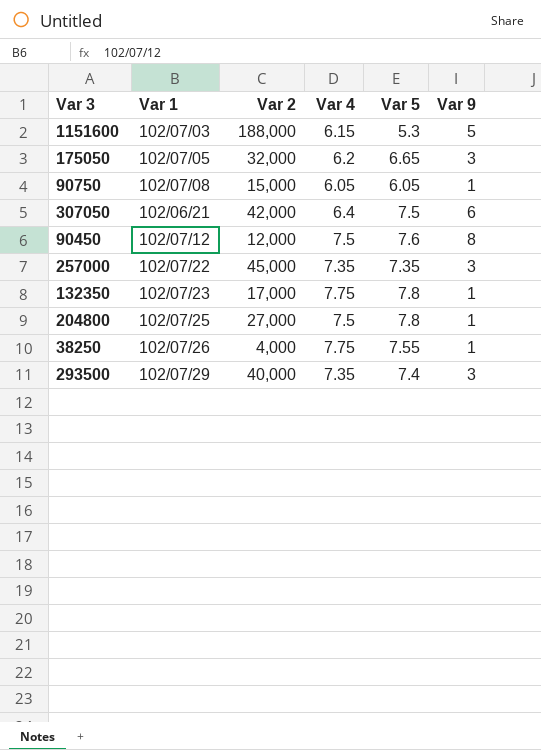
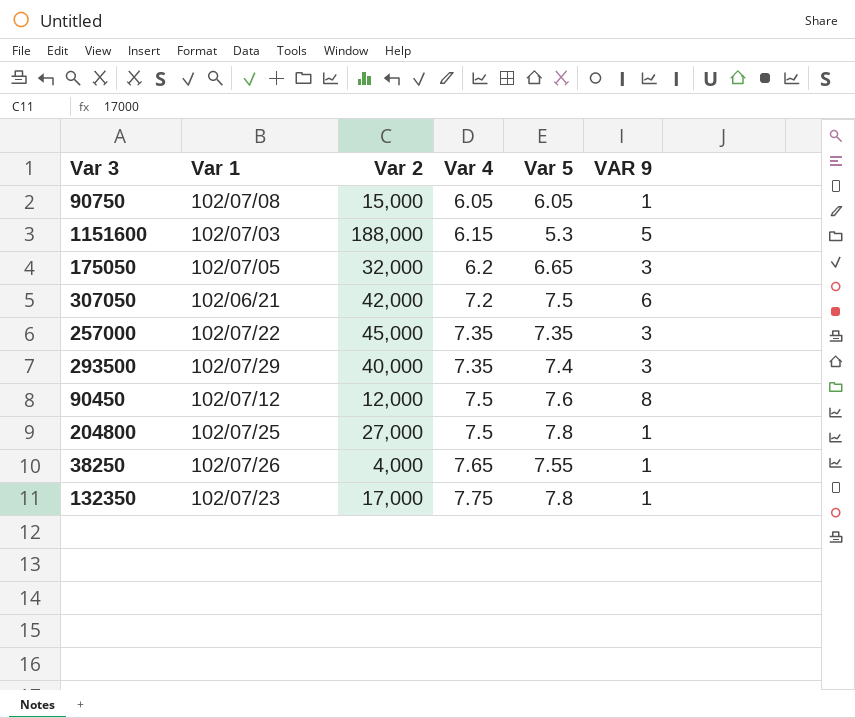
row order: none -> Var 4 ascending
column name: Var 9 -> VAR 9
307050 | Var 4: 6.4 -> 7.2
38250 | Var 4: 7.75 -> 7.65

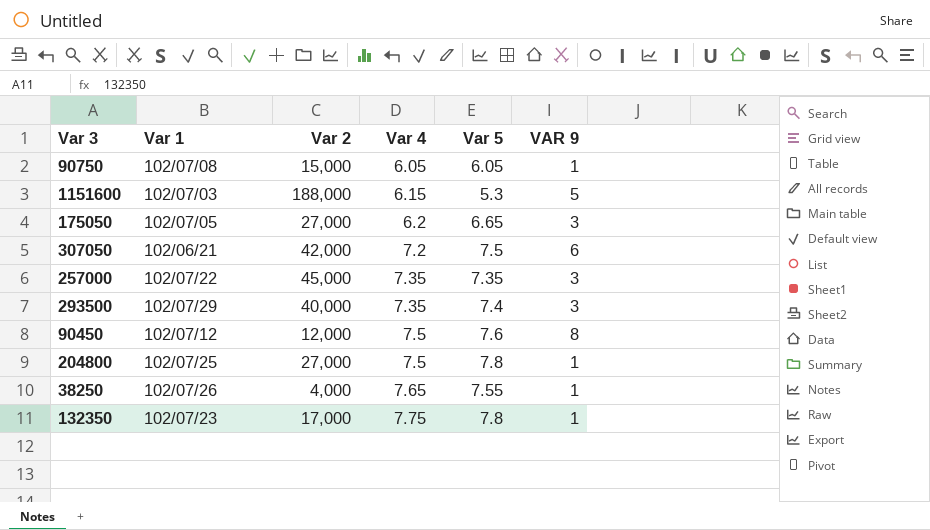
175050 | Var 2: 32,000 -> 27,000

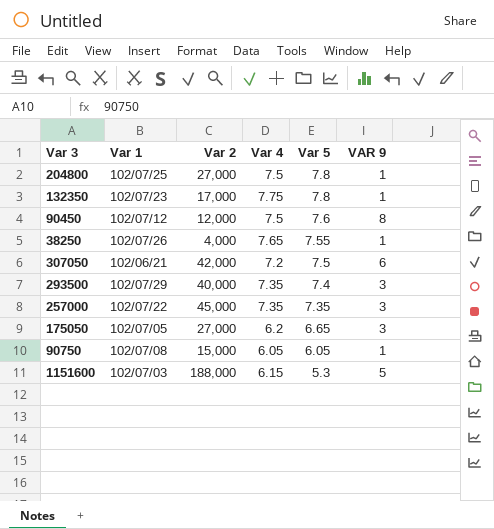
row order: Var 4 ascending -> Var 5 descending

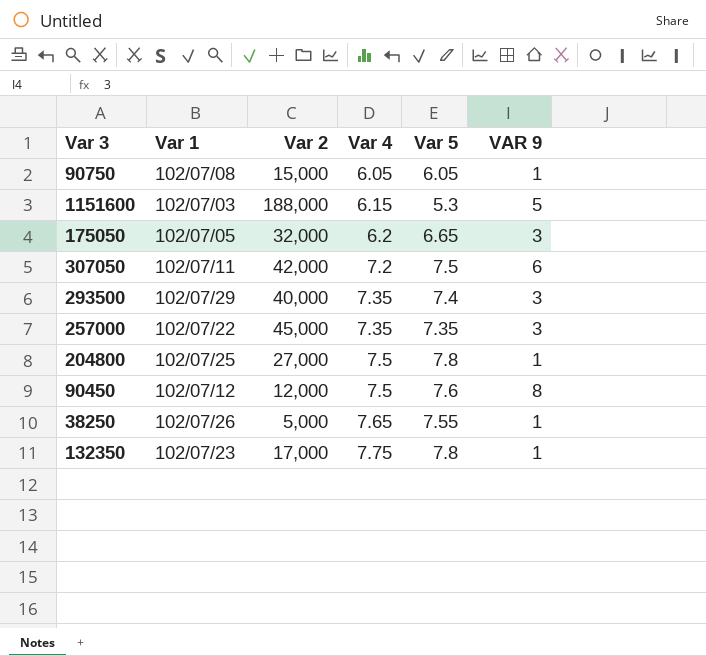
row order: Var 5 descending -> Var 4 ascending
175050 | Var 2: 27,000 -> 32,000
307050 | Var 1: 102/06/21 -> 102/07/11
38250 | Var 2: 4,000 -> 5,000

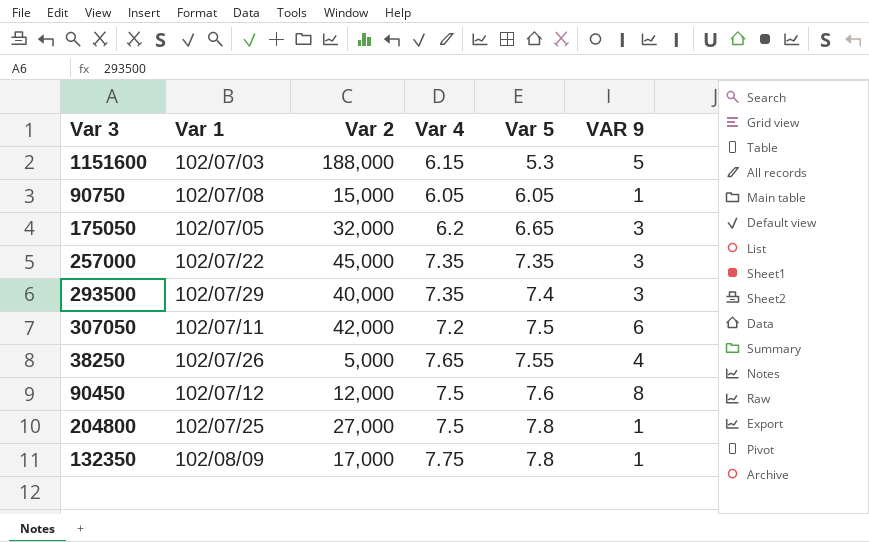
row order: Var 4 ascending -> Var 5 ascending
38250 | VAR 9: 1 -> 4
132350 | Var 1: 102/07/23 -> 102/08/09

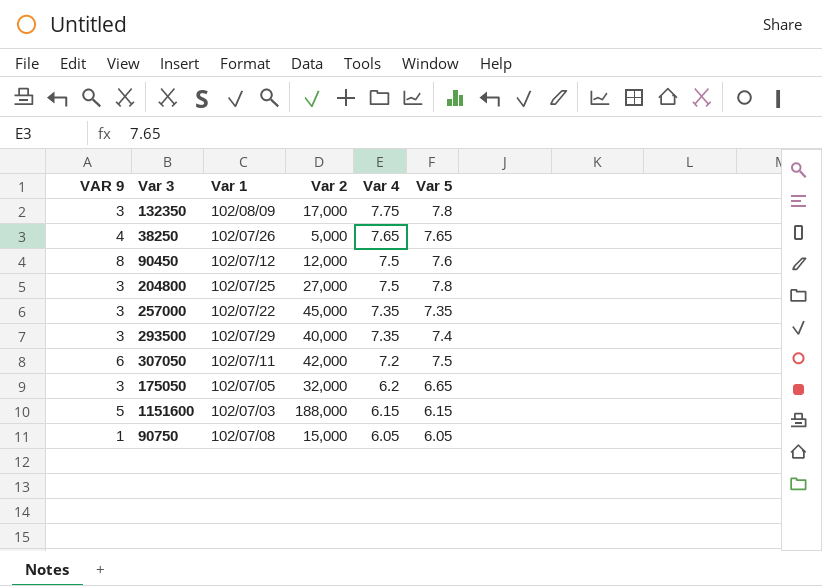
row order: Var 5 ascending -> Var 4 descending
column VAR 9 | position: 6 -> 1
132350 | VAR 9: 1 -> 3
38250 | Var 5: 7.55 -> 7.65
204800 | VAR 9: 1 -> 3
1151600 | Var 5: 5.3 -> 6.15

